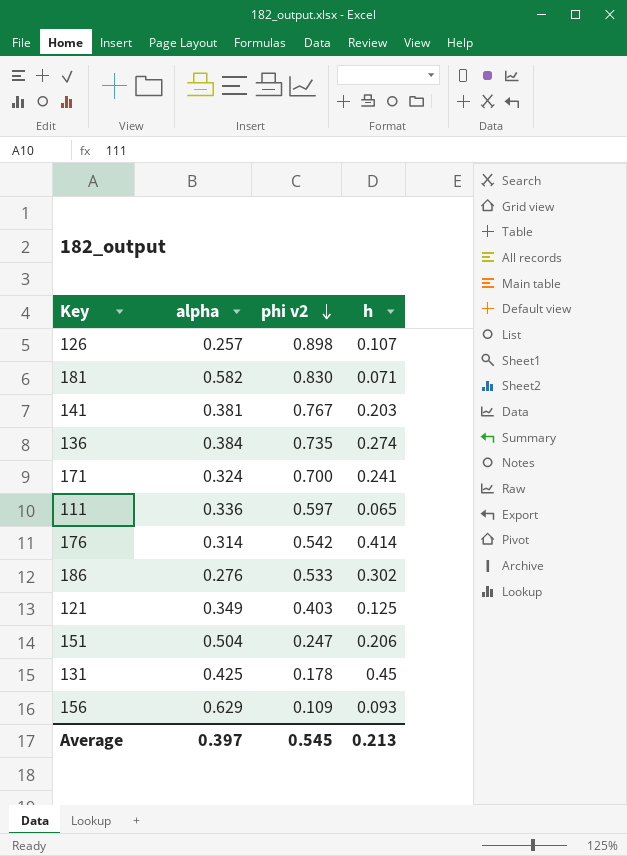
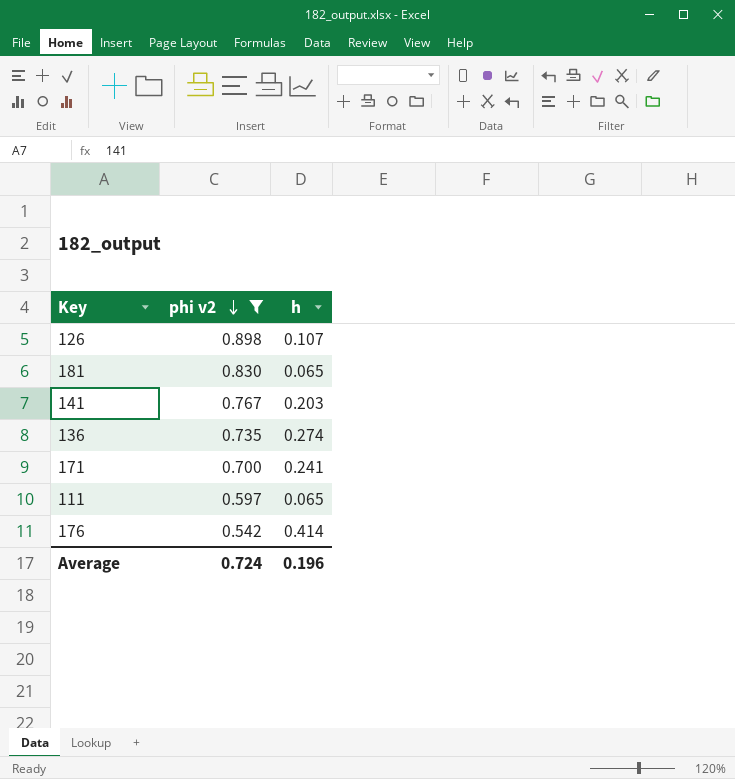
filter: none -> phi v2 >= 0.542
column alpha | position: 2 -> none
181 | h: 0.071 -> 0.065
Average | phi v2: 0.545 -> 0.724
Average | h: 0.213 -> 0.196

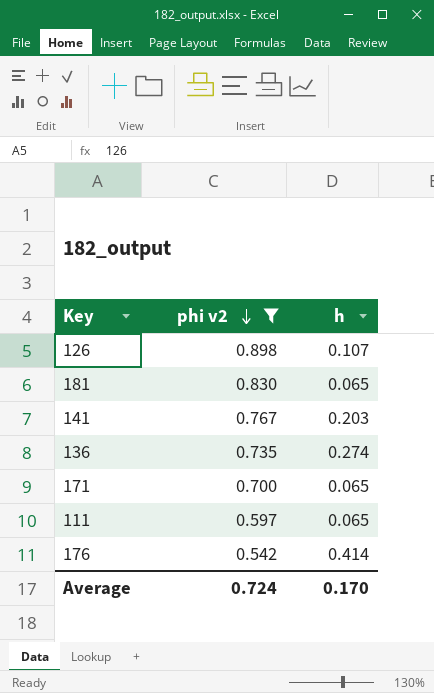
171 | h: 0.241 -> 0.065
Average | h: 0.196 -> 0.170

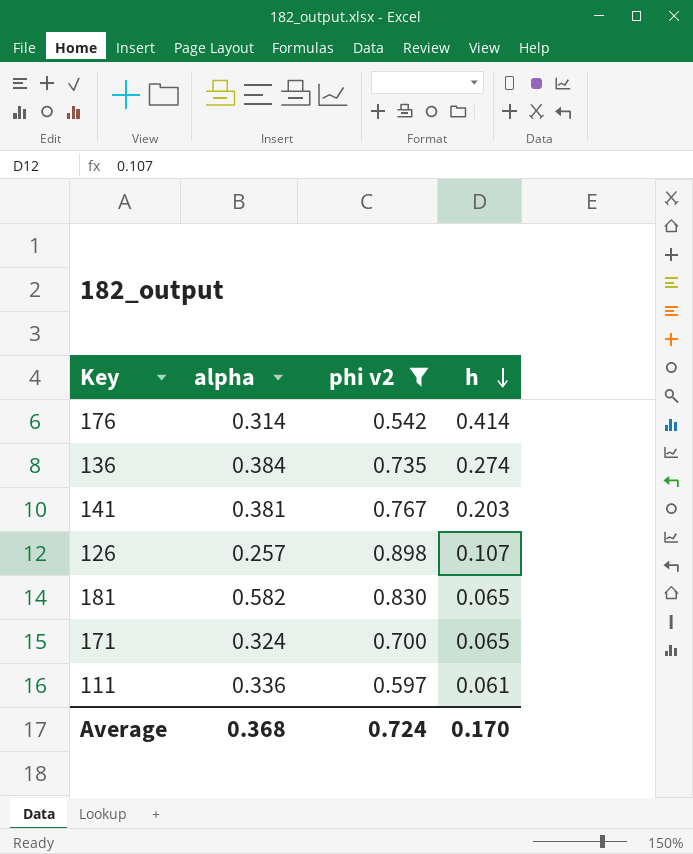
row order: phi v2 descending -> h descending
column alpha | position: none -> 2
111 | h: 0.065 -> 0.061

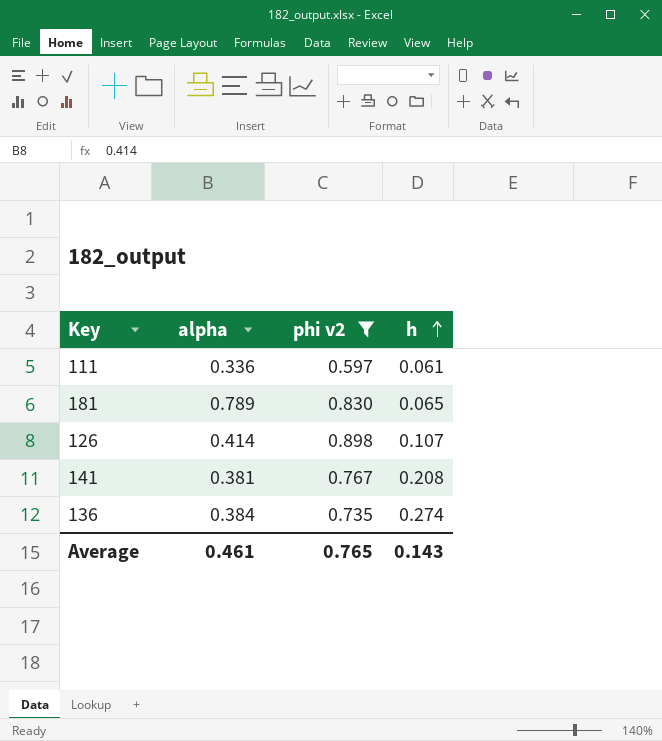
row order: h descending -> h ascending
row 176: 0.314 | 0.542 | 0.414 -> none
row 171: 0.324 | 0.700 | 0.065 -> none
181 | alpha: 0.582 -> 0.789
126 | alpha: 0.257 -> 0.414
141 | h: 0.203 -> 0.208
Average | alpha: 0.368 -> 0.461
Average | phi v2: 0.724 -> 0.765
Average | h: 0.170 -> 0.143

